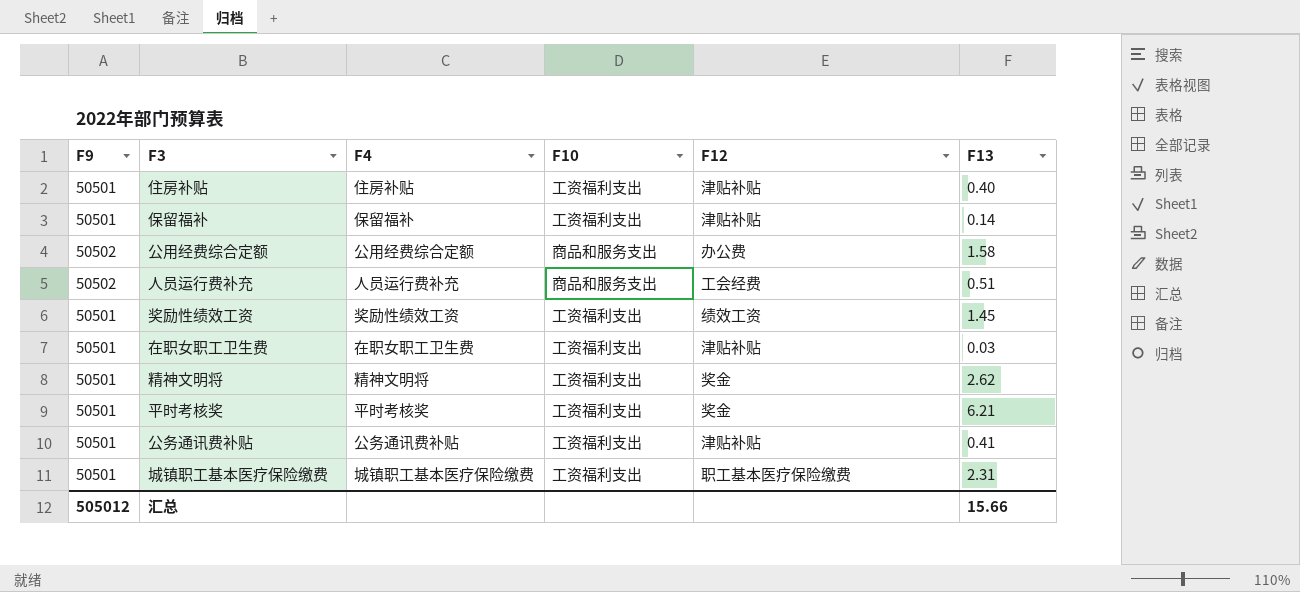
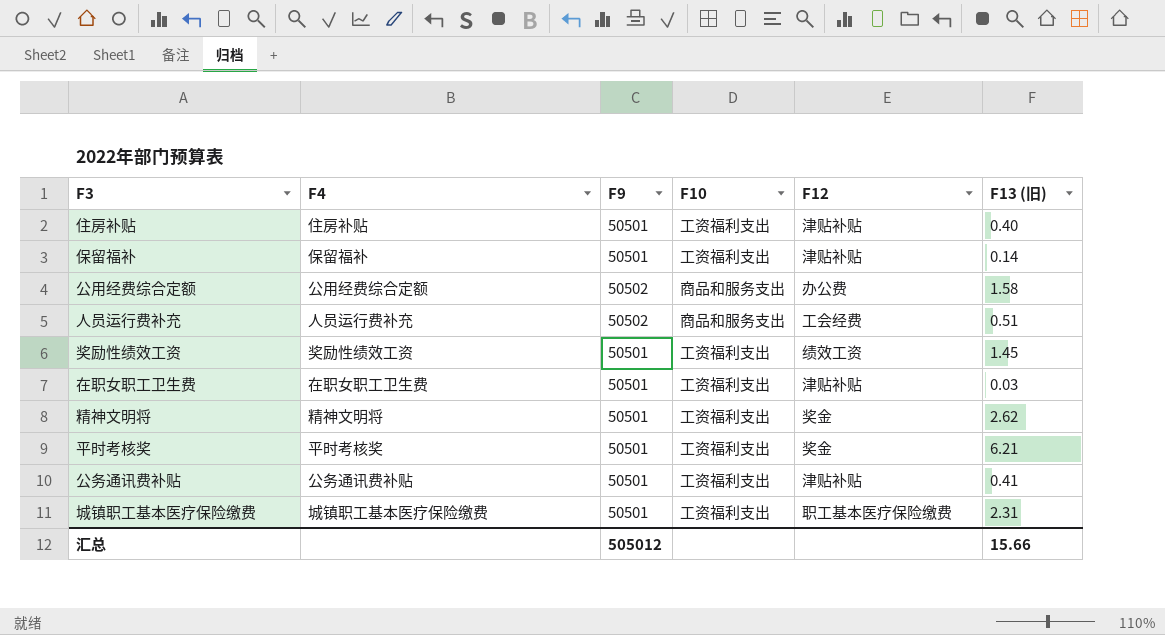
column F9 | position: 1 -> 3
column name: F13 -> F13 (旧)

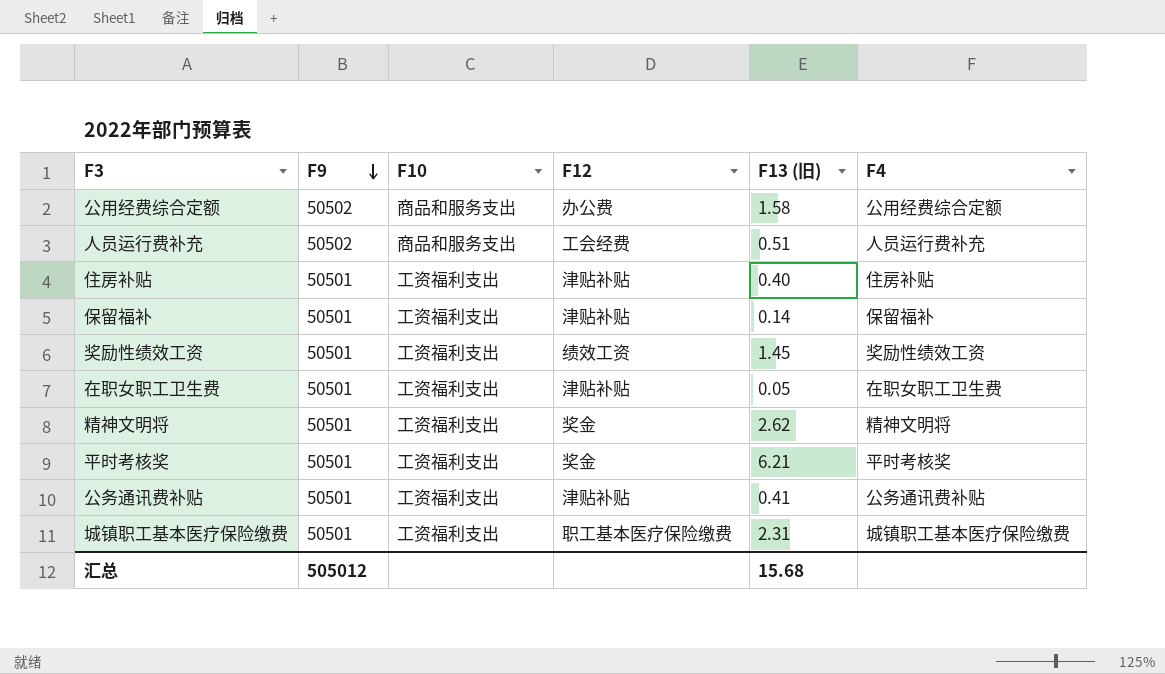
row order: none -> F9 descending
column F4 | position: 2 -> 6
在职女职工卫生费 | F13 (旧): 0.03 -> 0.05
汇总 | F13 (旧): 15.66 -> 15.68

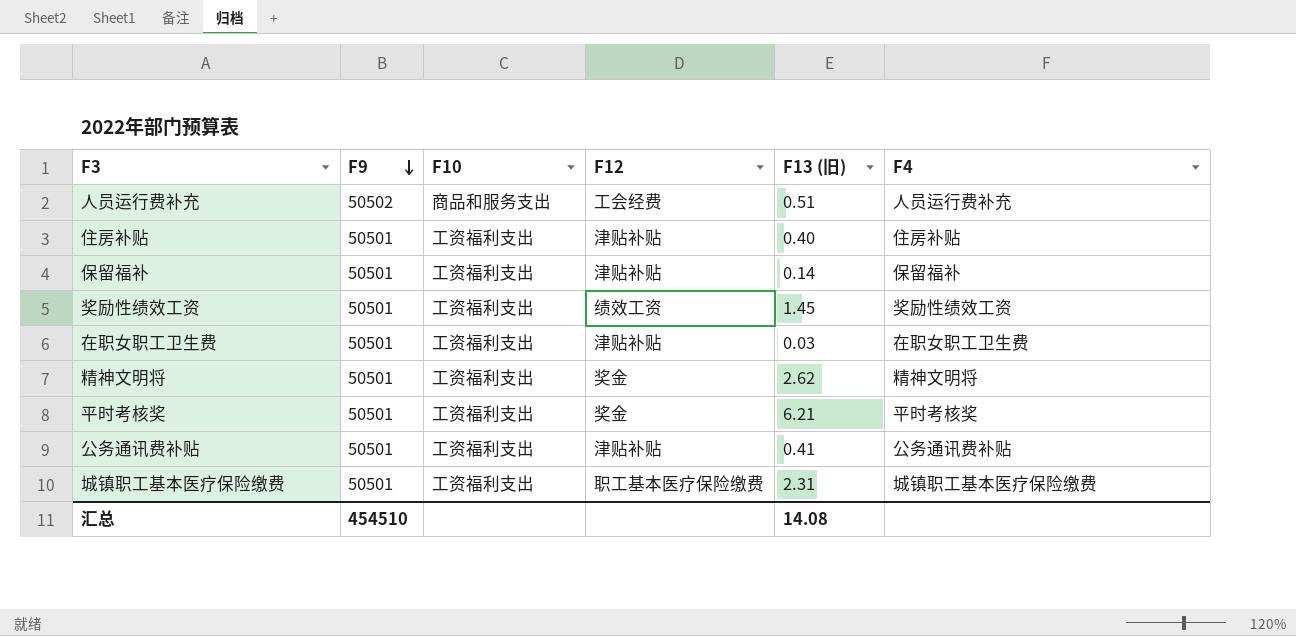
row 公用经费综合定额: 50502 | 商品和服务支出 | 办公费 | 1.58 | 公用经费综合定额 -> none
在职女职工卫生费 | F13 (旧): 0.05 -> 0.03
汇总 | F9: 505012 -> 454510
汇总 | F13 (旧): 15.68 -> 14.08

